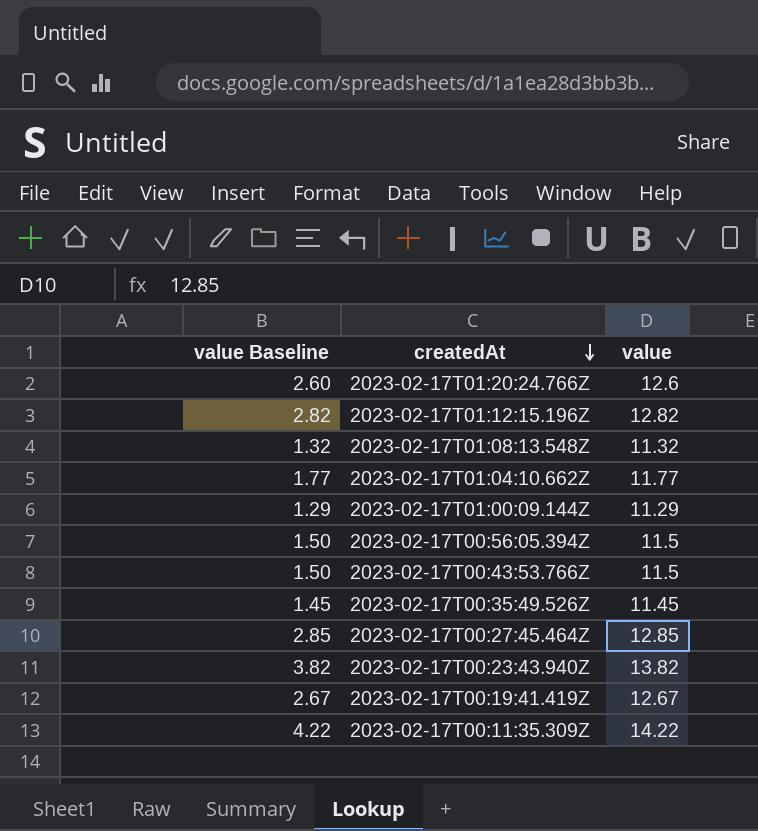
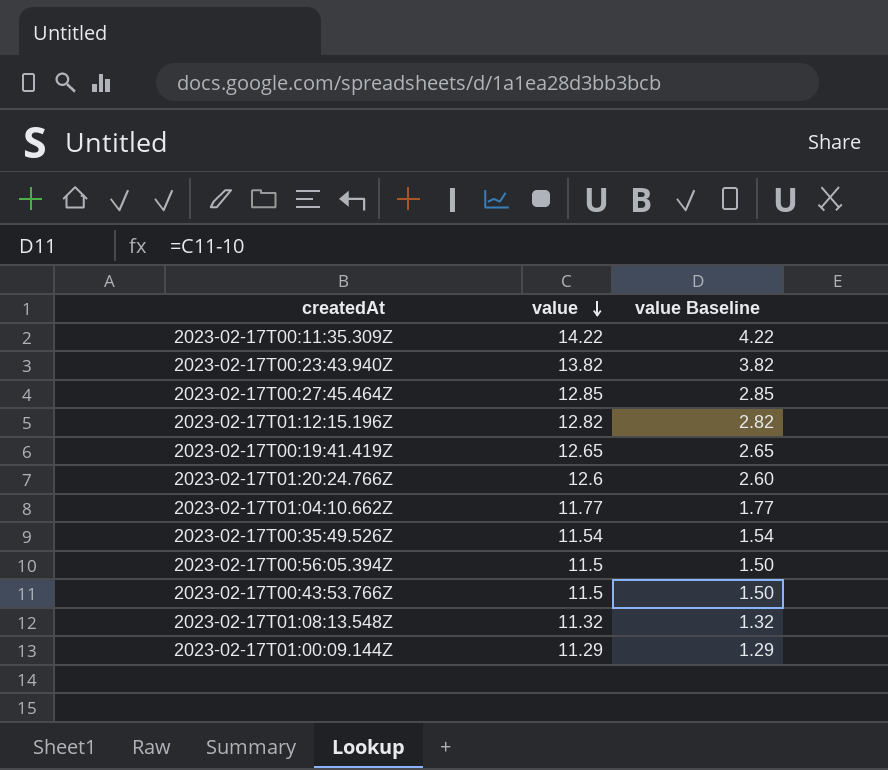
row order: createdAt descending -> value descending
column value Baseline | position: 1 -> 3
2023-02-17T00:19:41.419Z | value: 12.67 -> 12.65
2023-02-17T00:19:41.419Z | value Baseline: 2.67 -> 2.65
2023-02-17T00:35:49.526Z | value: 11.45 -> 11.54
2023-02-17T00:35:49.526Z | value Baseline: 1.45 -> 1.54

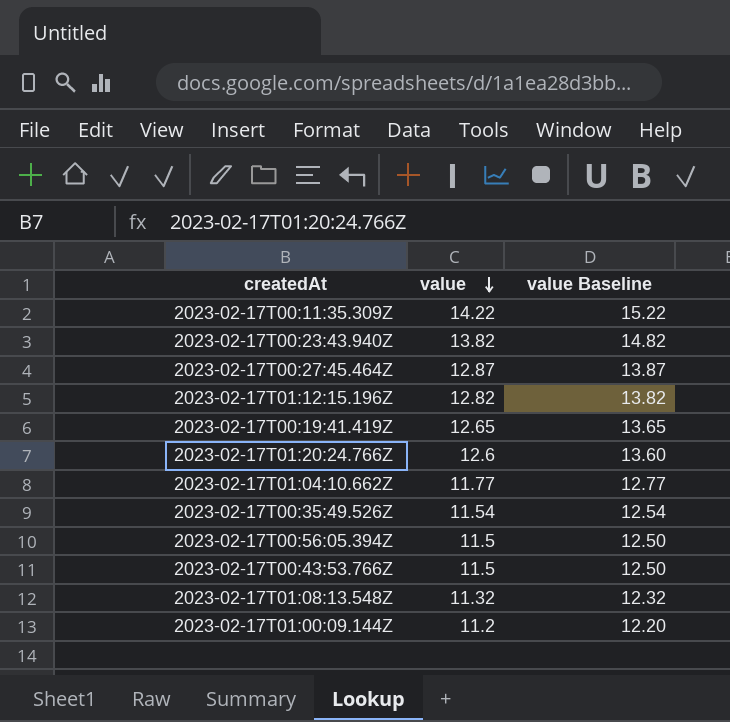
column value Baseline | formula: [value] - 10 -> [value] + 1
2023-02-17T00:27:45.464Z | value: 12.85 -> 12.87
2023-02-17T01:00:09.144Z | value: 11.29 -> 11.2

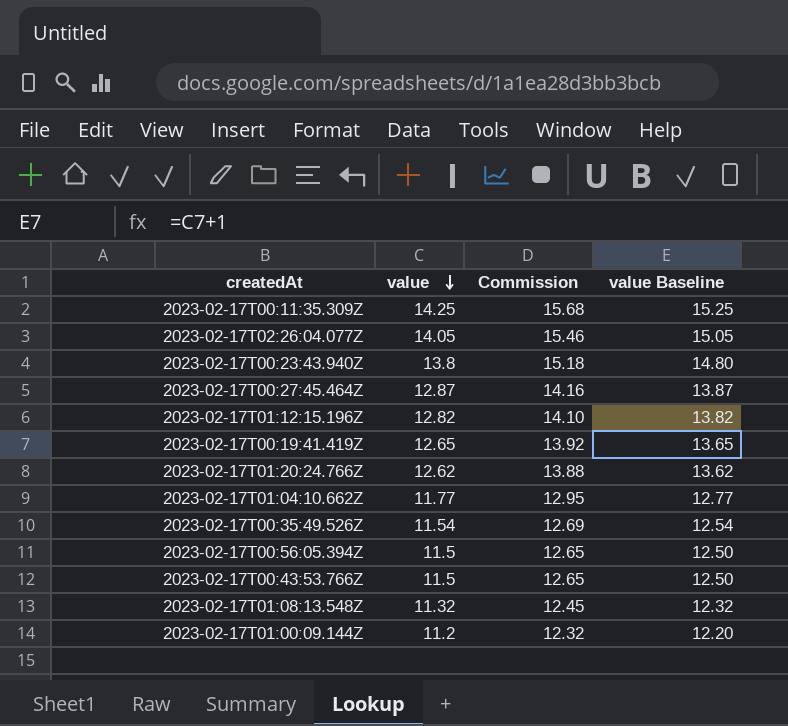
column Commission | formula: none -> [value] * 1.1
2023-02-17T00:11:35.309Z | value: 14.22 -> 14.25
2023-02-17T00:11:35.309Z | value Baseline: 15.22 -> 15.25
row 2023-02-17T02:26:04.077Z: none -> 14.05 | 15.46 | 15.05
2023-02-17T00:23:43.940Z | value: 13.82 -> 13.8
2023-02-17T00:23:43.940Z | value Baseline: 14.82 -> 14.80
2023-02-17T01:20:24.766Z | value: 12.6 -> 12.62
2023-02-17T01:20:24.766Z | value Baseline: 13.60 -> 13.62

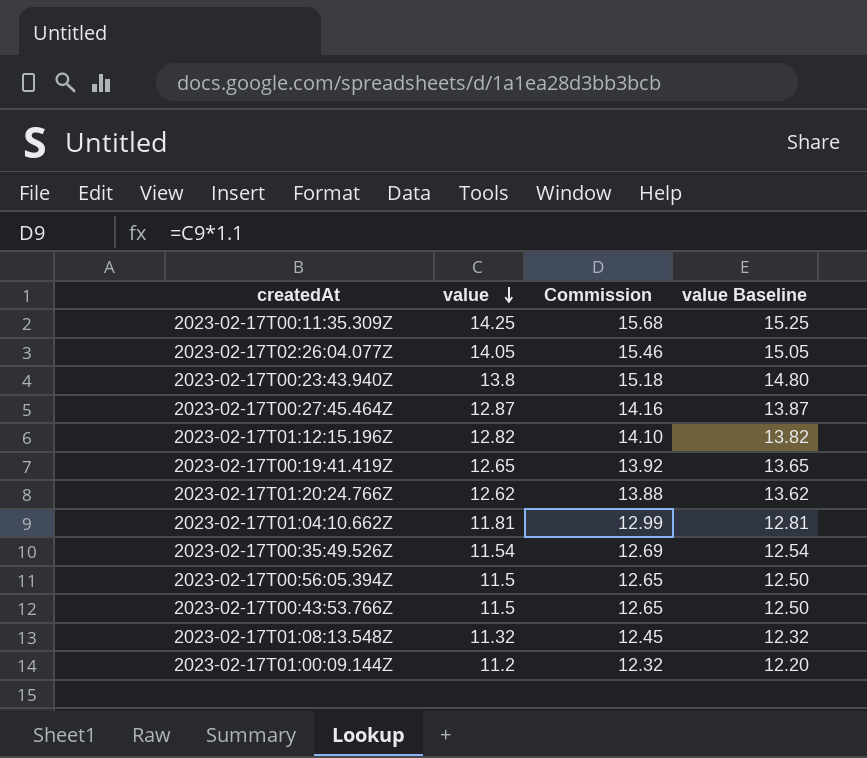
2023-02-17T01:04:10.662Z | value: 11.77 -> 11.81
2023-02-17T01:04:10.662Z | Commission: 12.95 -> 12.99
2023-02-17T01:04:10.662Z | value Baseline: 12.77 -> 12.81

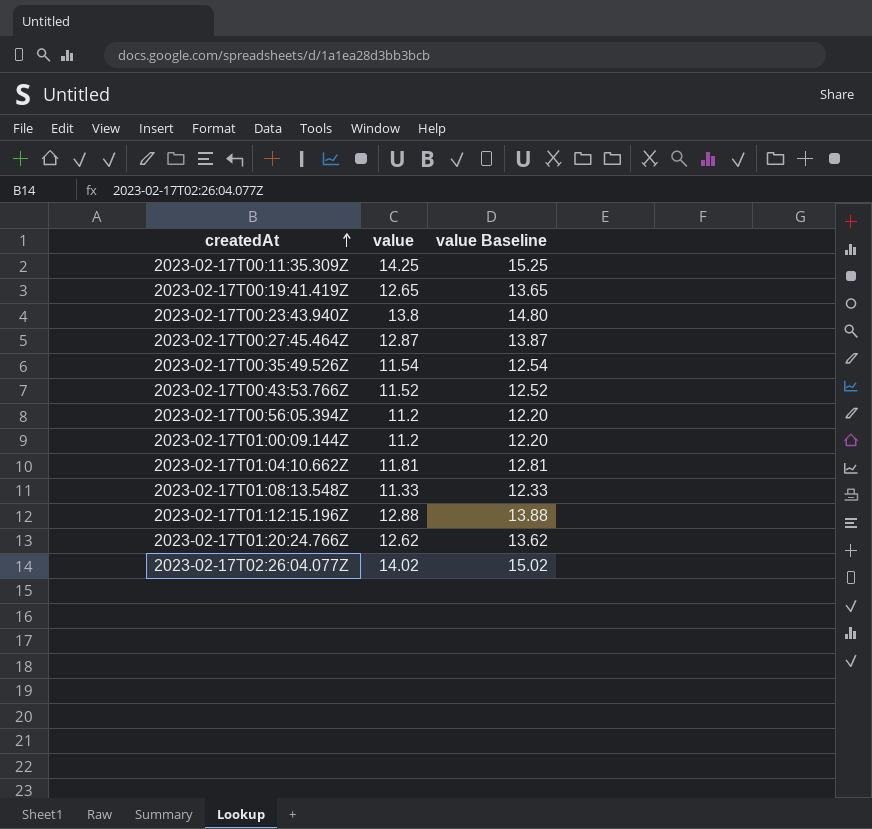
row order: value descending -> createdAt ascending
column Commission | formula: [value] * 1.1 -> none
2023-02-17T00:43:53.766Z | value: 11.5 -> 11.52
2023-02-17T00:43:53.766Z | value Baseline: 12.50 -> 12.52
2023-02-17T00:56:05.394Z | value: 11.5 -> 11.2
2023-02-17T00:56:05.394Z | value Baseline: 12.50 -> 12.20
2023-02-17T01:08:13.548Z | value: 11.32 -> 11.33
2023-02-17T01:08:13.548Z | value Baseline: 12.32 -> 12.33
2023-02-17T01:12:15.196Z | value: 12.82 -> 12.88
2023-02-17T01:12:15.196Z | value Baseline: 13.82 -> 13.88
2023-02-17T02:26:04.077Z | value: 14.05 -> 14.02
2023-02-17T02:26:04.077Z | value Baseline: 15.05 -> 15.02

